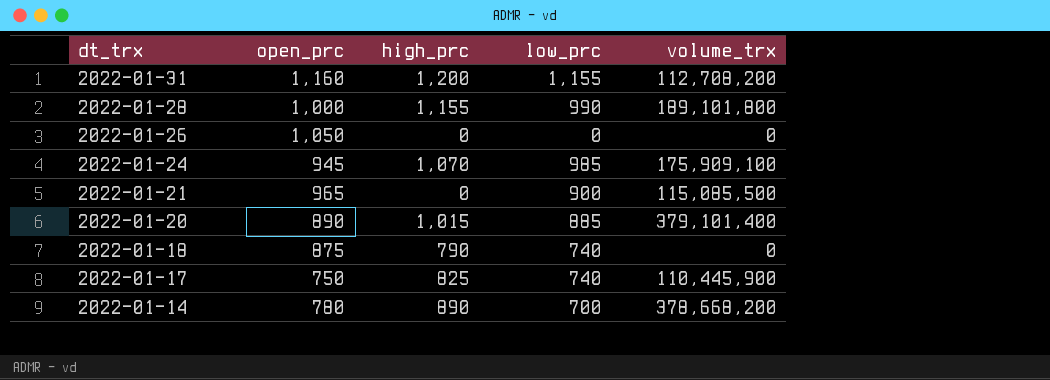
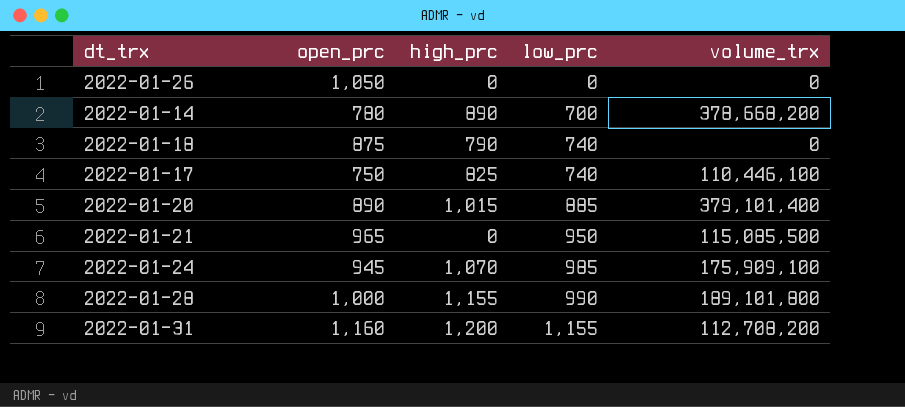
row order: dt_trx descending -> low_prc ascending
2022-01-17 | volume_trx: 110,445,900 -> 110,446,100
2022-01-21 | low_prc: 900 -> 950

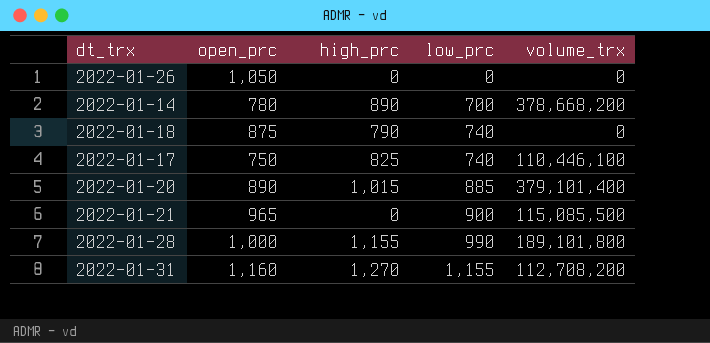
row 2022-01-24: 945 | 1,070 | 985 | 175,909,100 -> none
2022-01-21 | low_prc: 950 -> 900
2022-01-31 | high_prc: 1,200 -> 1,270

